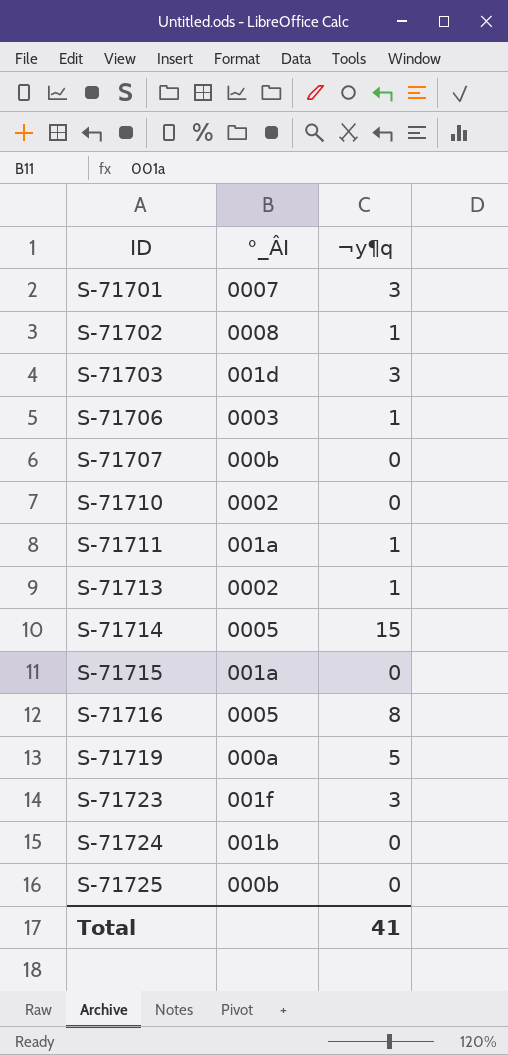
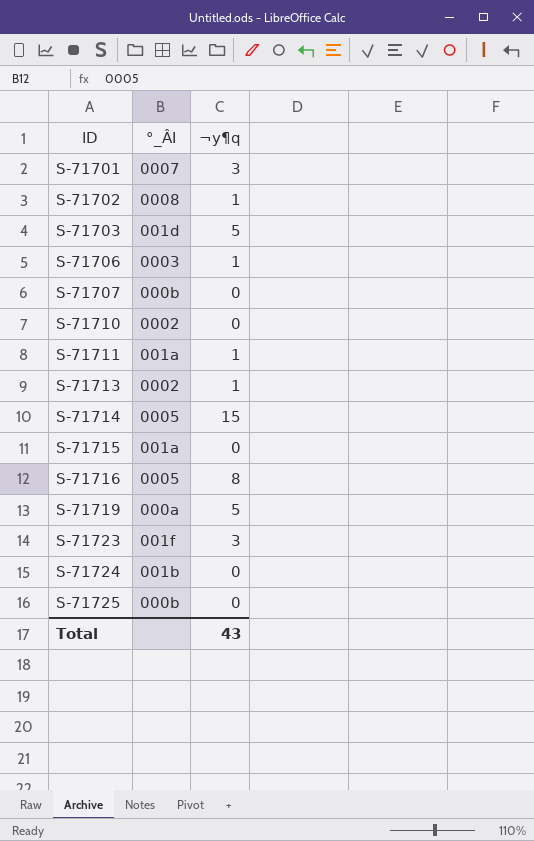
S-71703 | ¬y¶q: 3 -> 5
Total | ¬y¶q: 41 -> 43

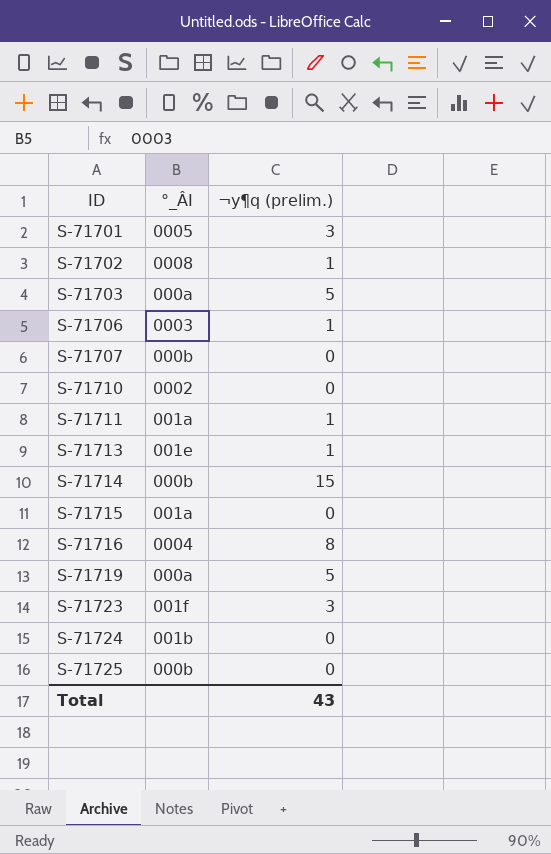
column name: ¬y¶q -> ¬y¶q (prelim.)
S-71701 | °_ÂI: 0007 -> 0005
S-71703 | °_ÂI: 001d -> 000a
S-71713 | °_ÂI: 0002 -> 001e
S-71714 | °_ÂI: 0005 -> 000b
S-71716 | °_ÂI: 0005 -> 0004

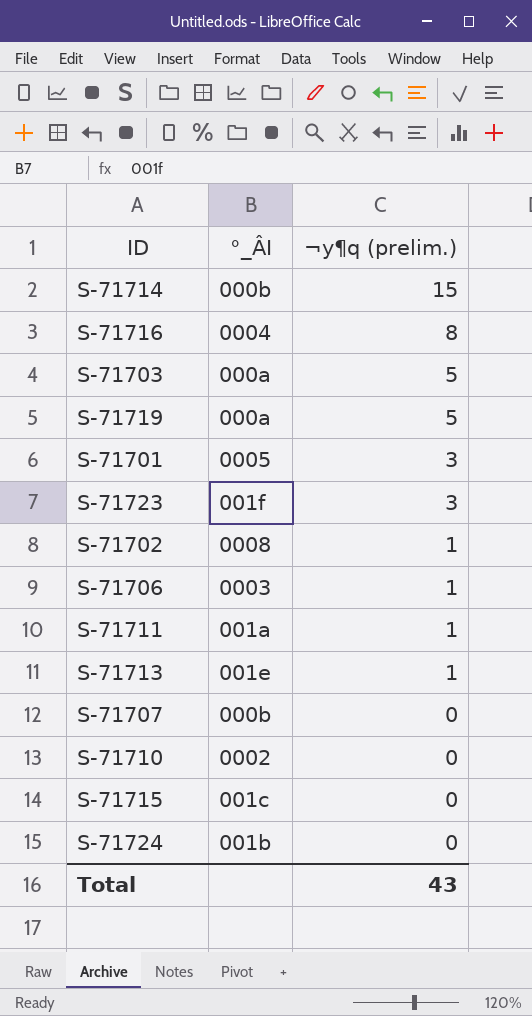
row order: ID ascending -> ¬y¶q (prelim.) descending
row S-71725: 000b | 0 -> none
S-71715 | °_ÂI: 001a -> 001c

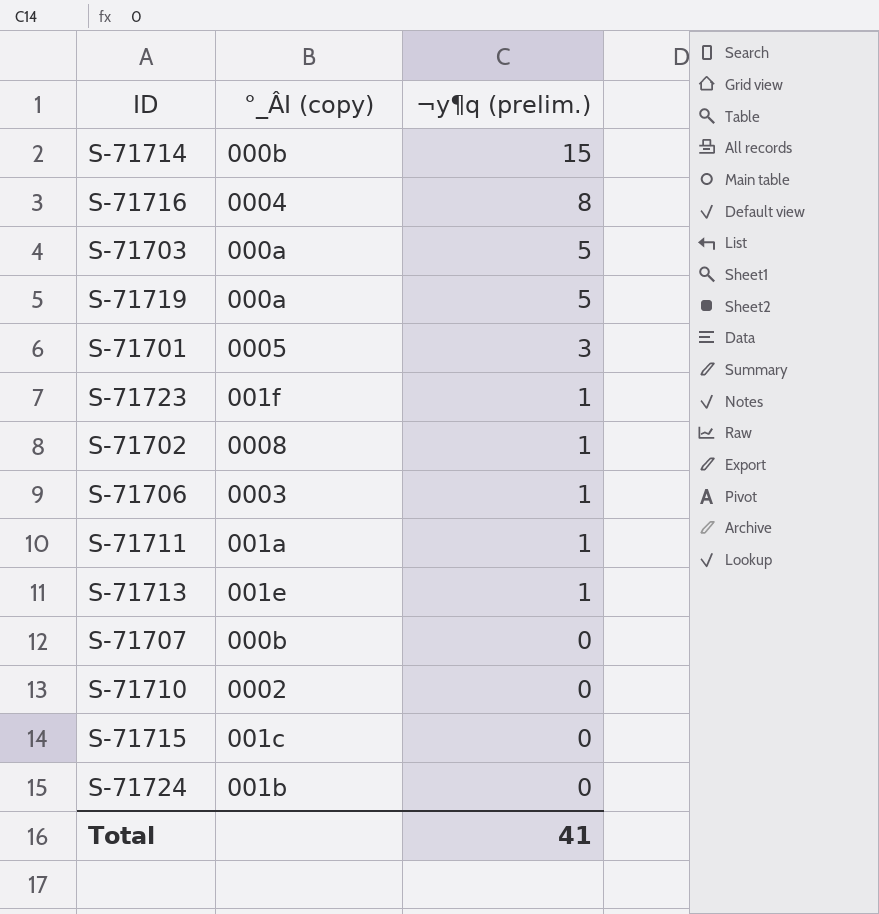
column name: °_ÂI -> °_ÂI (copy)
S-71723 | ¬y¶q (prelim.): 3 -> 1
Total | ¬y¶q (prelim.): 43 -> 41

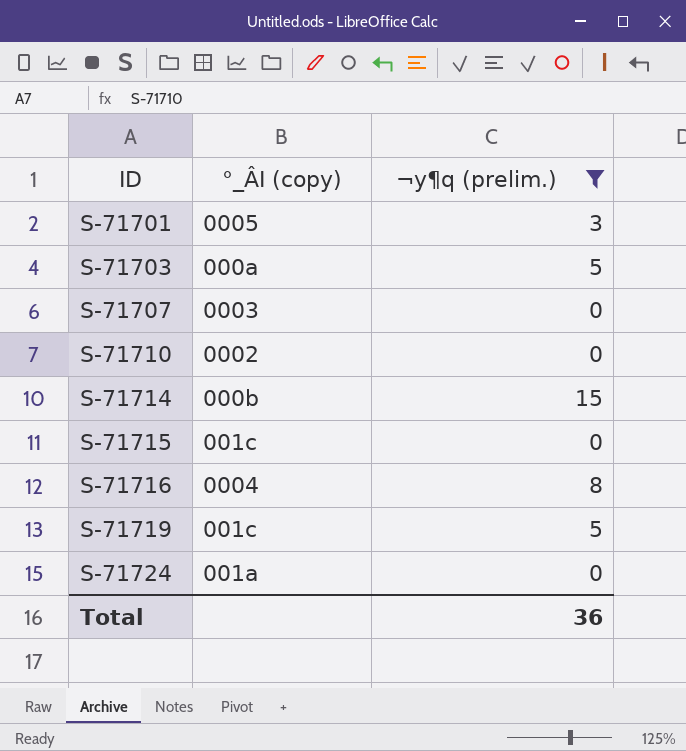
filter: none -> ¬y¶q (prelim.) != 1
row order: ¬y¶q (prelim.) descending -> ID ascending
S-71707 | °_ÂI (copy): 000b -> 0003
S-71719 | °_ÂI (copy): 000a -> 001c
S-71724 | °_ÂI (copy): 001b -> 001a
Total | ¬y¶q (prelim.): 41 -> 36

